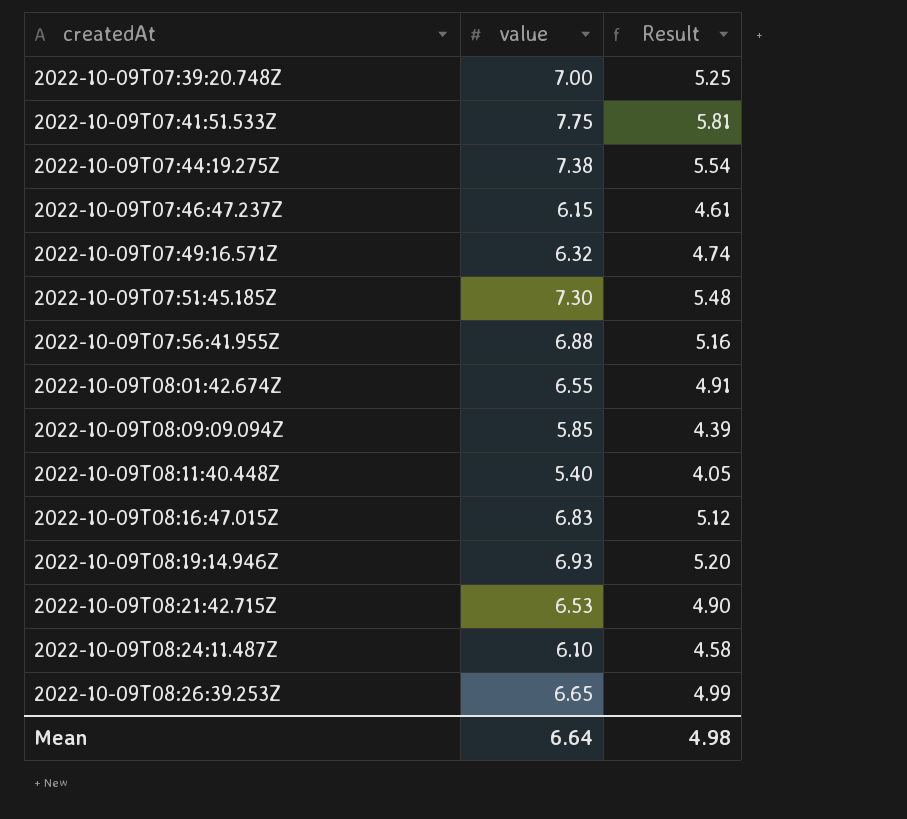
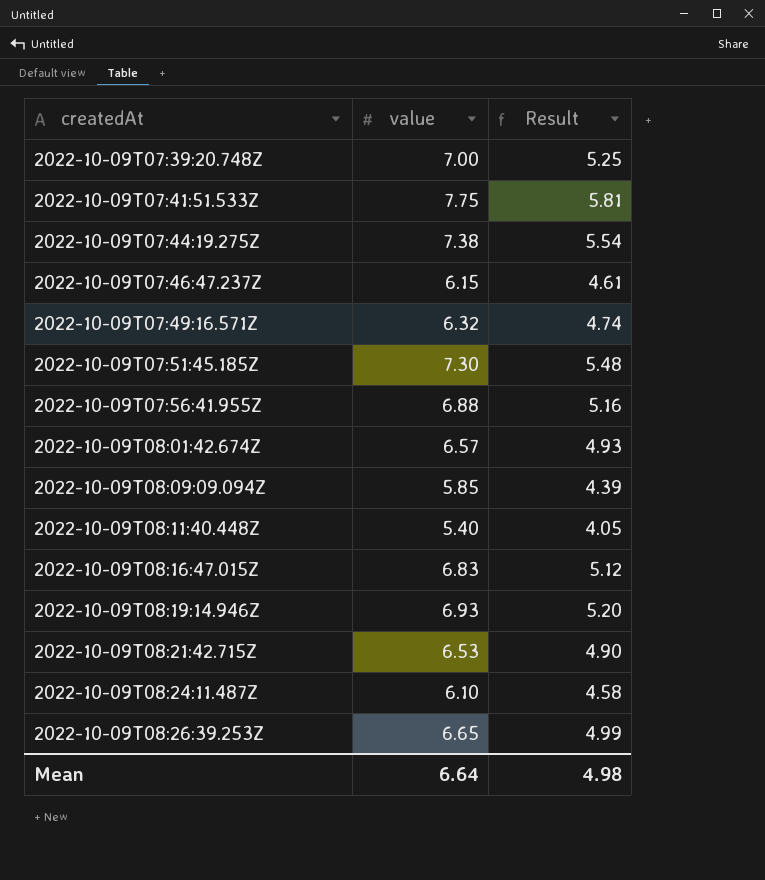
2022-10-09T08:01:42.674Z | value: 6.55 -> 6.57
2022-10-09T08:01:42.674Z | Result: 4.91 -> 4.93

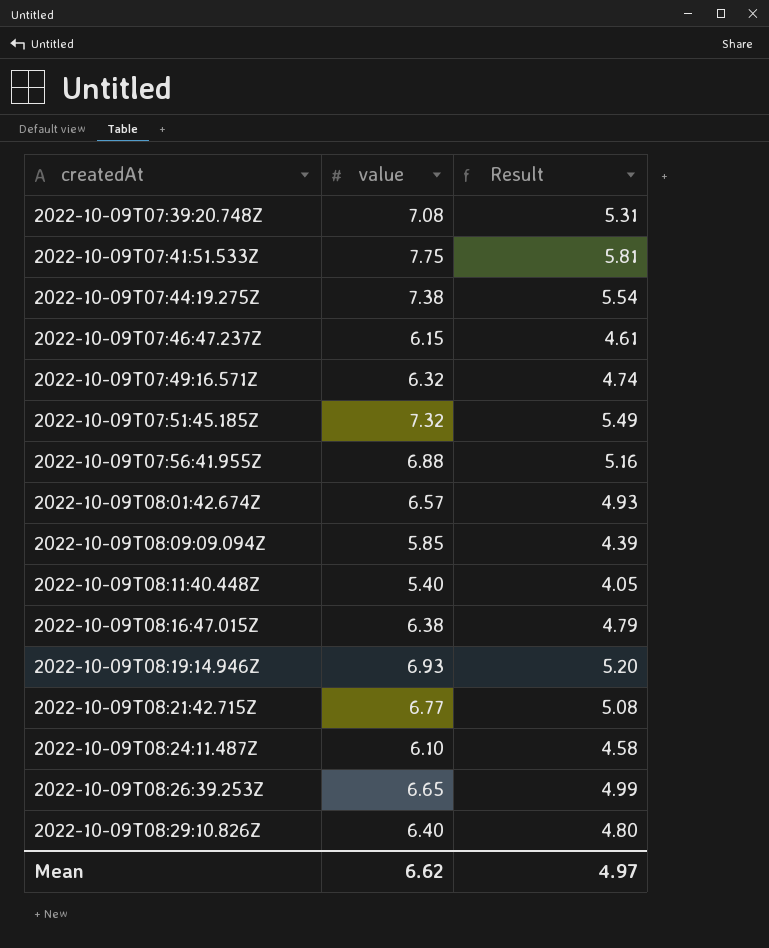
2022-10-09T07:39:20.748Z | value: 7.00 -> 7.08
2022-10-09T07:39:20.748Z | Result: 5.25 -> 5.31
2022-10-09T07:51:45.185Z | value: 7.30 -> 7.32
2022-10-09T07:51:45.185Z | Result: 5.48 -> 5.49
2022-10-09T08:16:47.015Z | value: 6.83 -> 6.38
2022-10-09T08:16:47.015Z | Result: 5.12 -> 4.79
2022-10-09T08:21:42.715Z | value: 6.53 -> 6.77
2022-10-09T08:21:42.715Z | Result: 4.90 -> 5.08
row 2022-10-09T08:29:10.826Z: none -> 6.40 | 4.80
Mean | value: 6.64 -> 6.62
Mean | Result: 4.98 -> 4.97

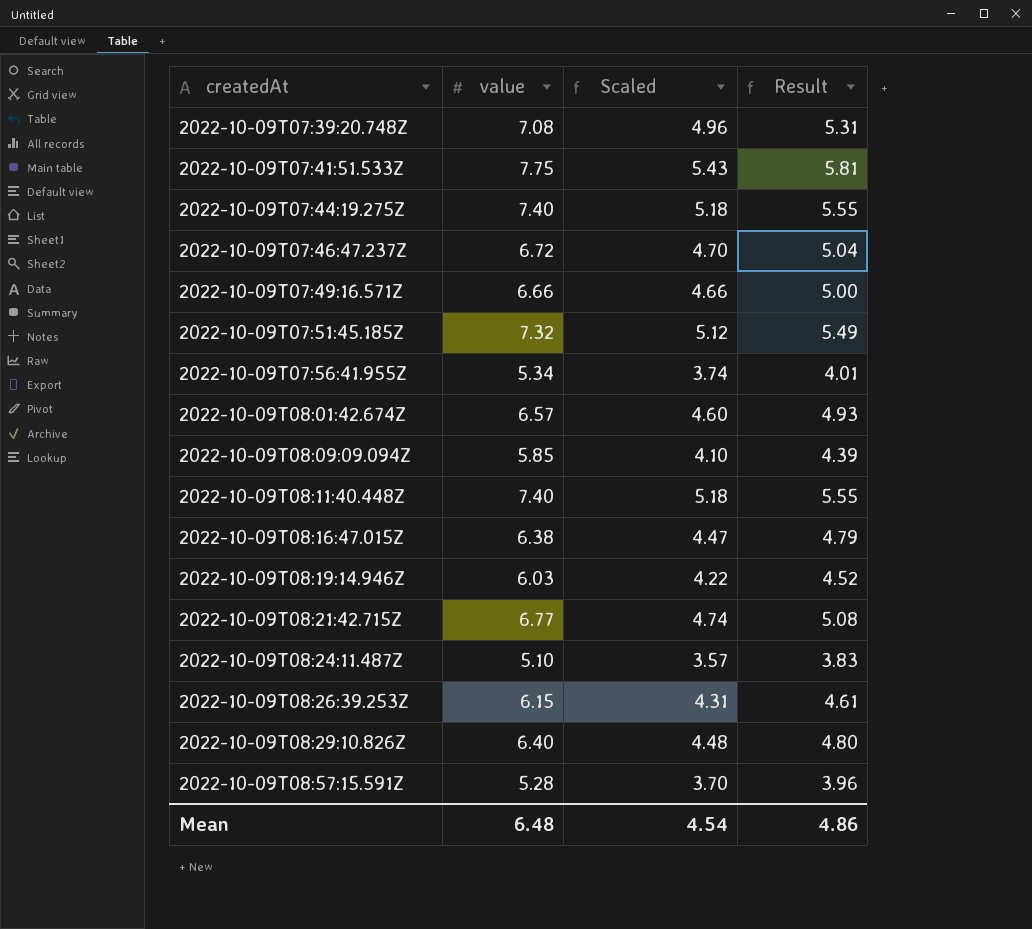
column Scaled | formula: none -> [value] * 0.7
2022-10-09T07:44:19.275Z | value: 7.38 -> 7.40
2022-10-09T07:44:19.275Z | Result: 5.54 -> 5.55
2022-10-09T07:46:47.237Z | value: 6.15 -> 6.72
2022-10-09T07:46:47.237Z | Result: 4.61 -> 5.04
2022-10-09T07:49:16.571Z | value: 6.32 -> 6.66
2022-10-09T07:49:16.571Z | Result: 4.74 -> 5.00
2022-10-09T07:56:41.955Z | value: 6.88 -> 5.34
2022-10-09T07:56:41.955Z | Result: 5.16 -> 4.01
2022-10-09T08:11:40.448Z | value: 5.40 -> 7.40
2022-10-09T08:11:40.448Z | Result: 4.05 -> 5.55
2022-10-09T08:19:14.946Z | value: 6.93 -> 6.03
2022-10-09T08:19:14.946Z | Result: 5.20 -> 4.52
2022-10-09T08:24:11.487Z | value: 6.10 -> 5.10
2022-10-09T08:24:11.487Z | Result: 4.58 -> 3.83
2022-10-09T08:26:39.253Z | value: 6.65 -> 6.15
2022-10-09T08:26:39.253Z | Result: 4.99 -> 4.61
row 2022-10-09T08:57:15.591Z: none -> 5.28 | 3.70 | 3.96
Mean | value: 6.62 -> 6.48
Mean | Result: 4.97 -> 4.86

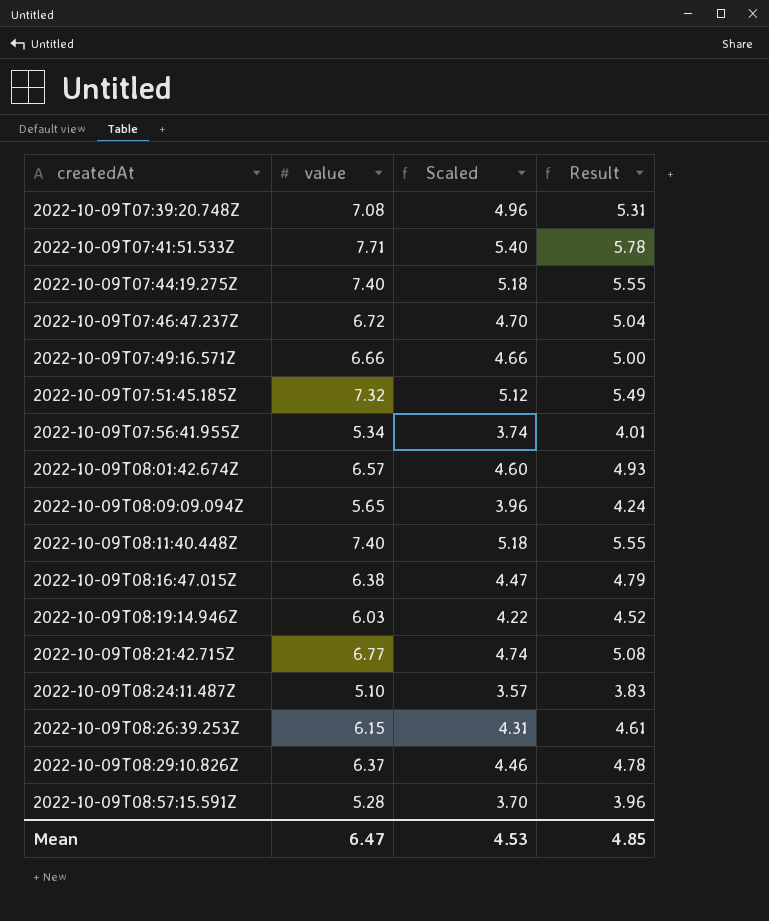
2022-10-09T07:41:51.533Z | value: 7.75 -> 7.71
2022-10-09T07:41:51.533Z | Scaled: 5.43 -> 5.40
2022-10-09T07:41:51.533Z | Result: 5.81 -> 5.78
2022-10-09T08:09:09.094Z | value: 5.85 -> 5.65
2022-10-09T08:09:09.094Z | Scaled: 4.10 -> 3.96
2022-10-09T08:09:09.094Z | Result: 4.39 -> 4.24
2022-10-09T08:29:10.826Z | value: 6.40 -> 6.37
2022-10-09T08:29:10.826Z | Scaled: 4.48 -> 4.46
2022-10-09T08:29:10.826Z | Result: 4.80 -> 4.78
Mean | value: 6.48 -> 6.47
Mean | Scaled: 4.54 -> 4.53
Mean | Result: 4.86 -> 4.85

